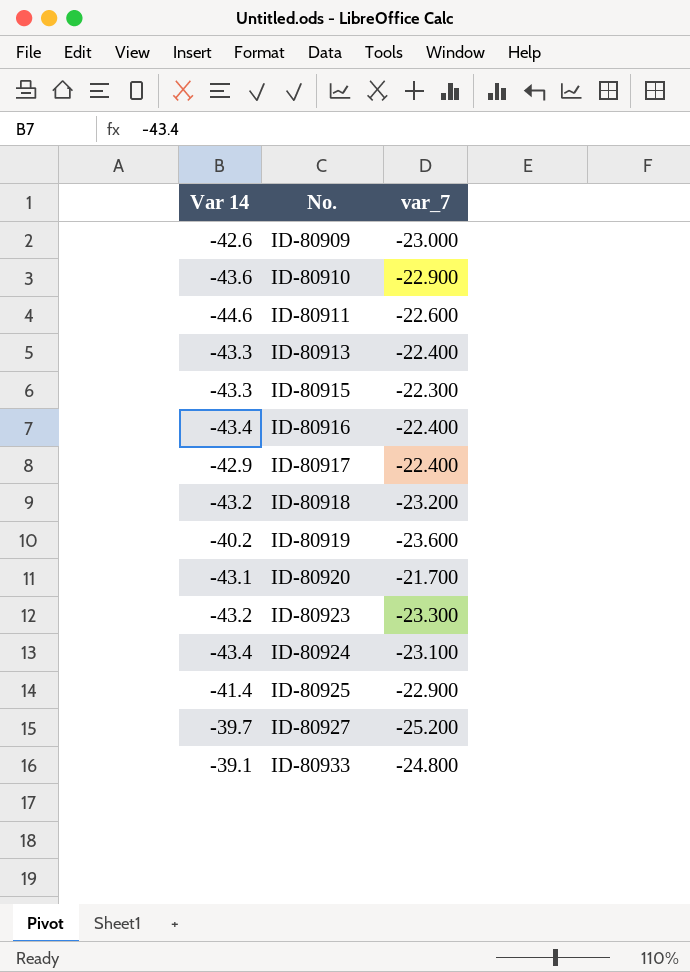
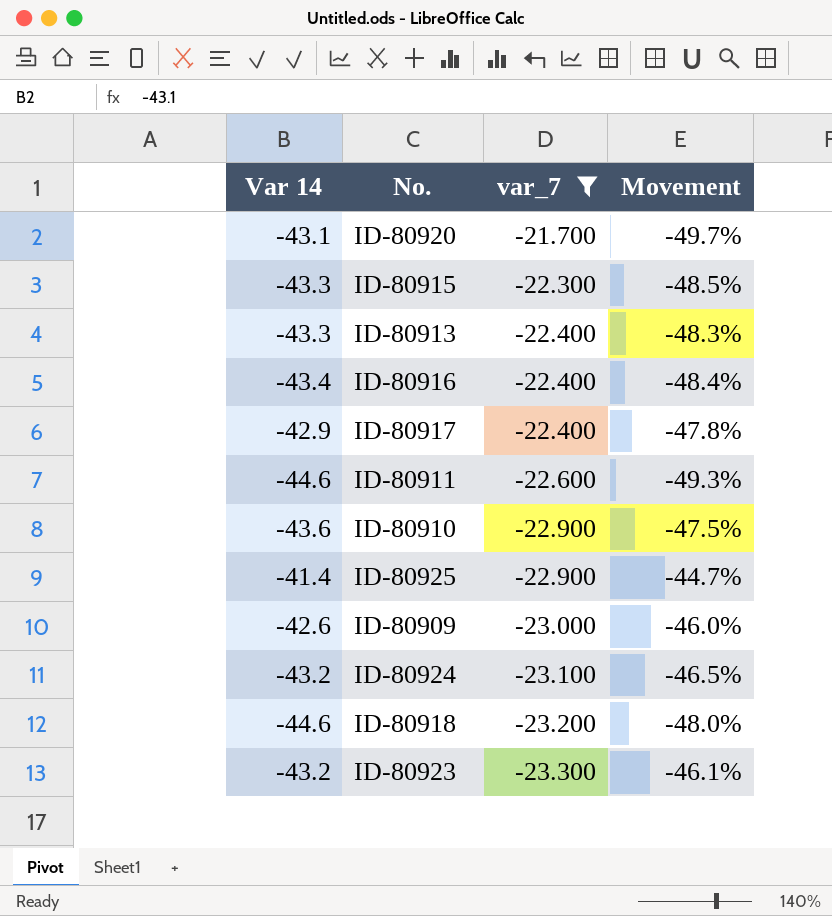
filter: none -> var_7 >= -23.300
row order: No. ascending -> var_7 descending
column Movement | formula: none -> ([var_7] - [Var 14]) / [Var 14]
ID-80924 | Var 14: -43.4 -> -43.2
ID-80918 | Var 14: -43.2 -> -44.6

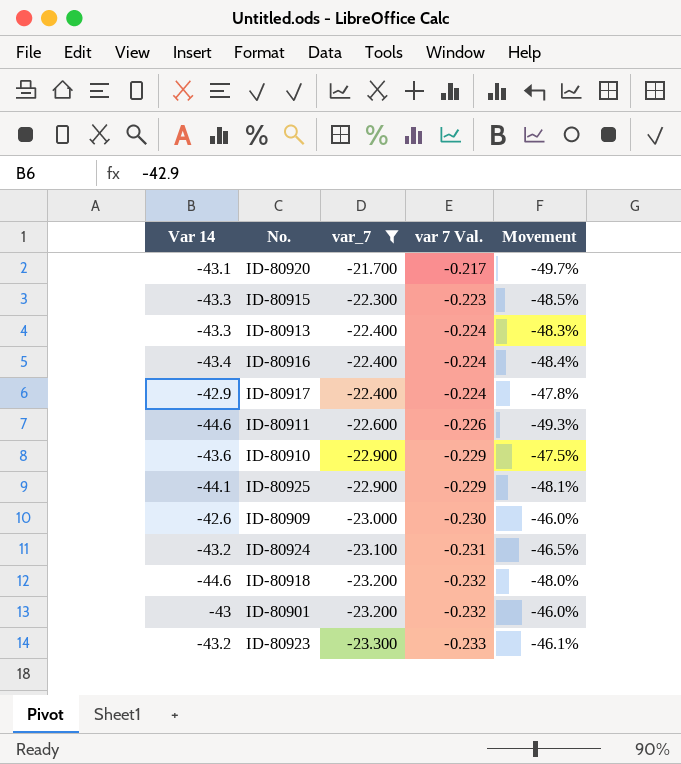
column var 7 Val. | formula: none -> [var_7] * 0.01
ID-80925 | Var 14: -41.4 -> -44.1
ID-80925 | Movement: -44.7% -> -48.1%
row ID-80901: none -> -43 | -23.200 | -0.232 | -46.0%

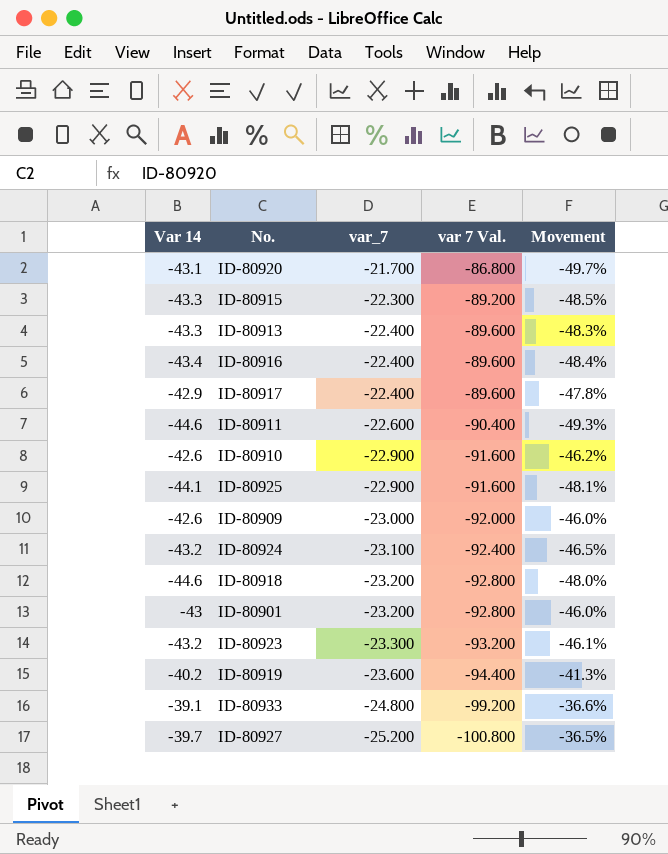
filter: var_7 >= -23.300 -> none
column var 7 Val. | formula: [var_7] * 0.01 -> [var_7] * 4
ID-80910 | Var 14: -43.6 -> -42.6
ID-80910 | Movement: -47.5% -> -46.2%

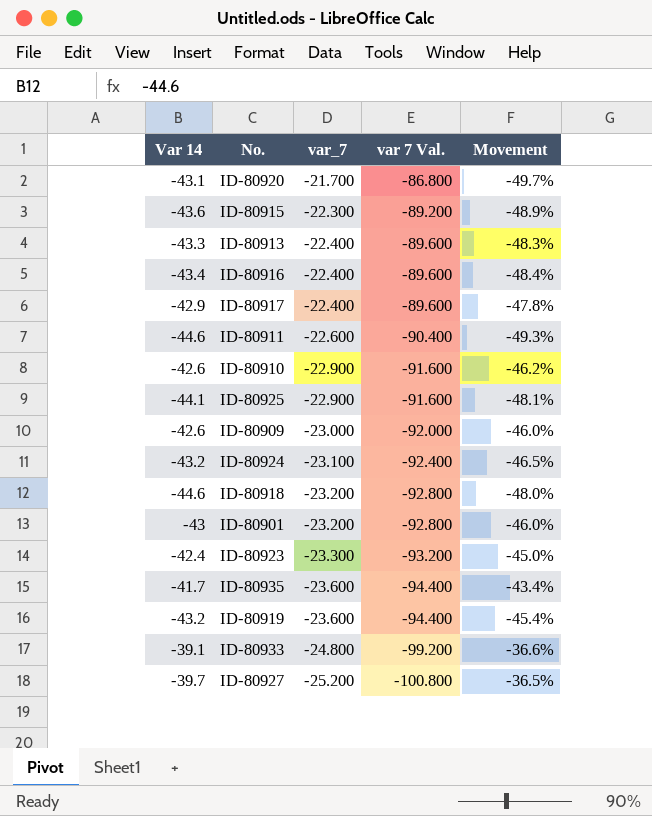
ID-80915 | Var 14: -43.3 -> -43.6
ID-80915 | Movement: -48.5% -> -48.9%
ID-80923 | Var 14: -43.2 -> -42.4
ID-80923 | Movement: -46.1% -> -45.0%
row ID-80935: none -> -41.7 | -23.600 | -94.400 | -43.4%
ID-80919 | Var 14: -40.2 -> -43.2
ID-80919 | Movement: -41.3% -> -45.4%

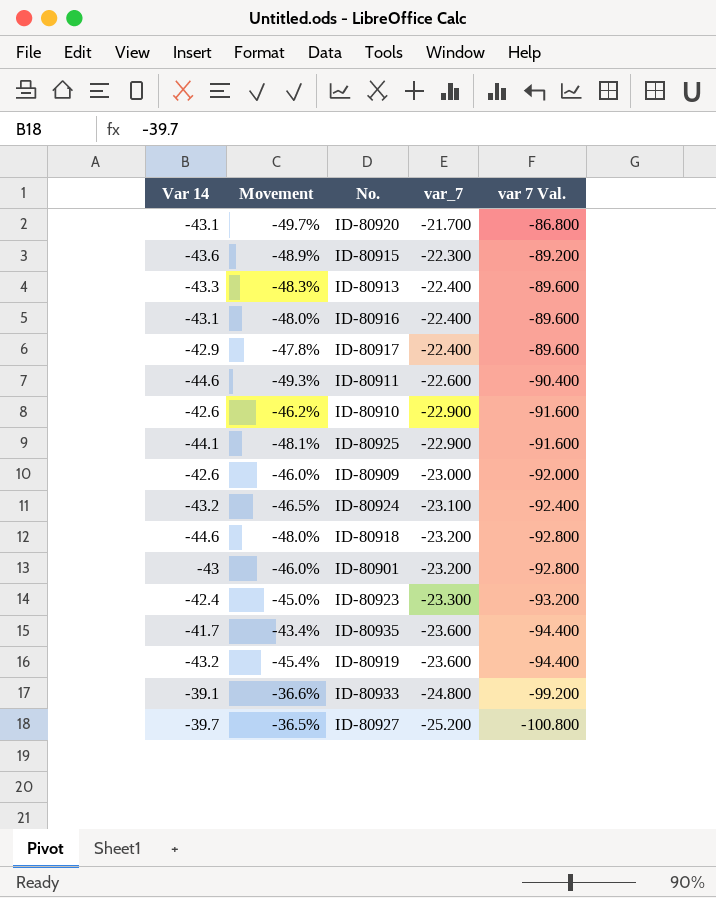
column Movement | position: 5 -> 2
ID-80916 | Var 14: -43.4 -> -43.1
ID-80916 | Movement: -48.4% -> -48.0%

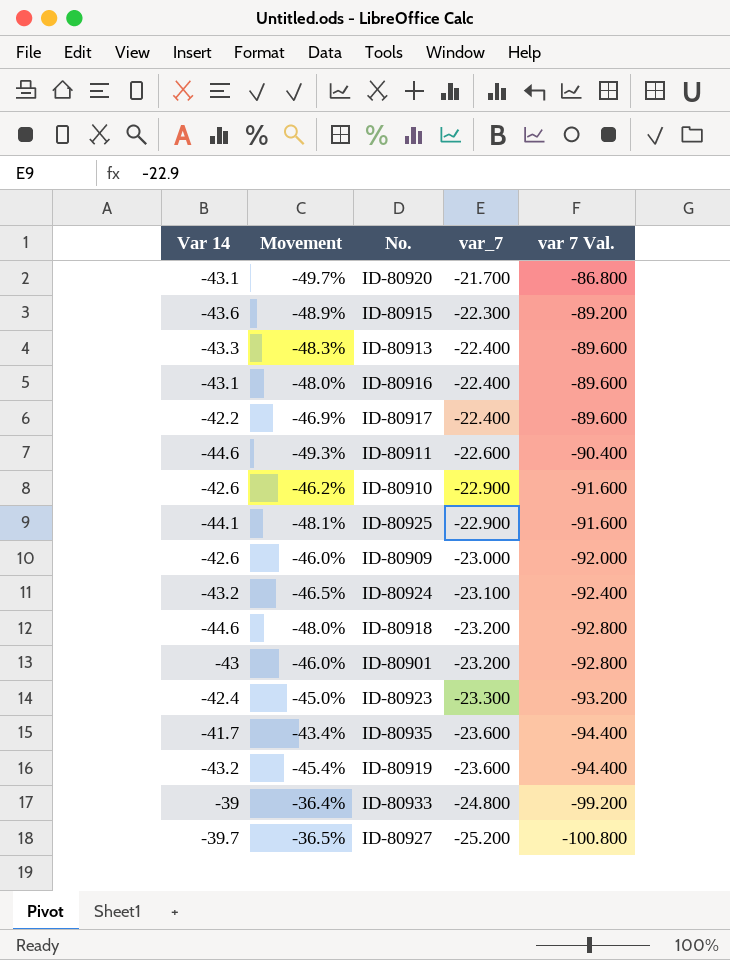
ID-80917 | Var 14: -42.9 -> -42.2
ID-80917 | Movement: -47.8% -> -46.9%
ID-80933 | Var 14: -39.1 -> -39
ID-80933 | Movement: -36.6% -> -36.4%

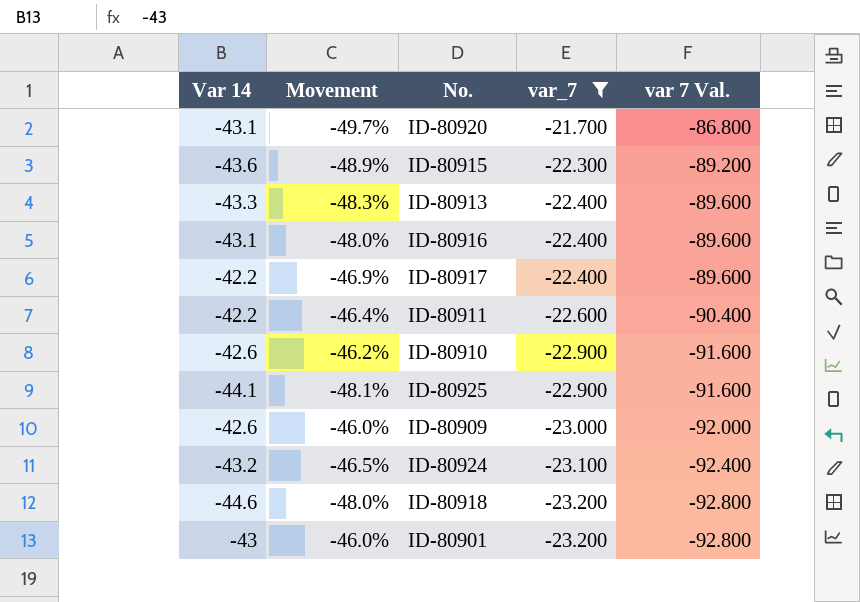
filter: none -> var_7 >= -23.200
ID-80911 | Var 14: -44.6 -> -42.2
ID-80911 | Movement: -49.3% -> -46.4%

